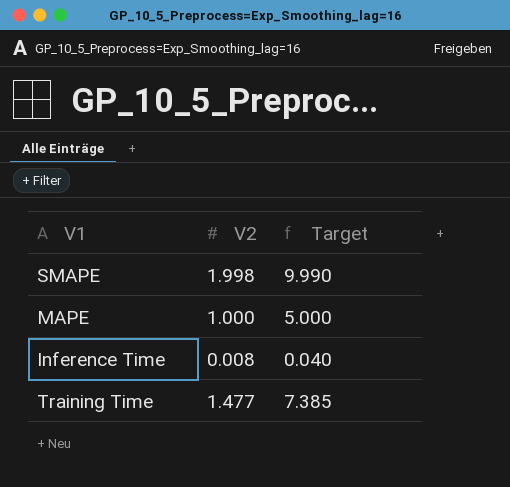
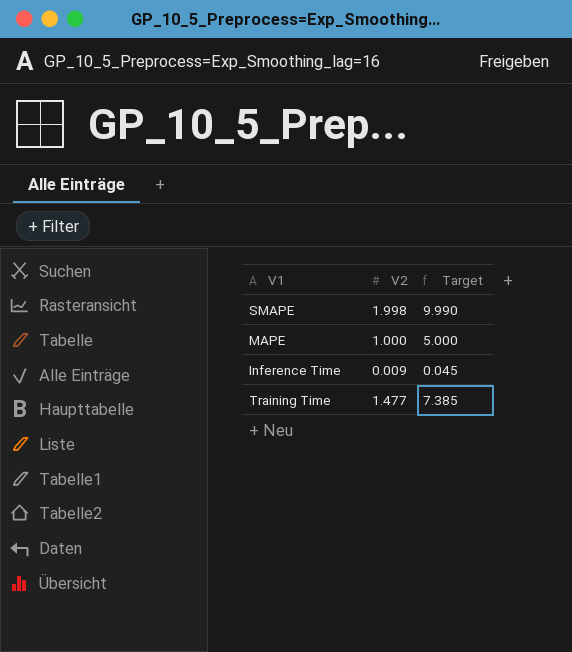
Inference Time | V2: 0.008 -> 0.009
Inference Time | Target: 0.040 -> 0.045

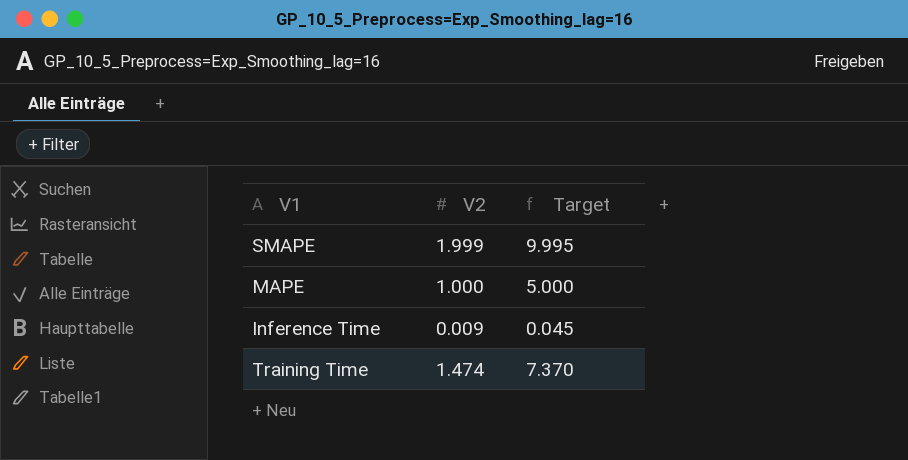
SMAPE | V2: 1.998 -> 1.999
SMAPE | Target: 9.990 -> 9.995
Training Time | V2: 1.477 -> 1.474
Training Time | Target: 7.385 -> 7.370

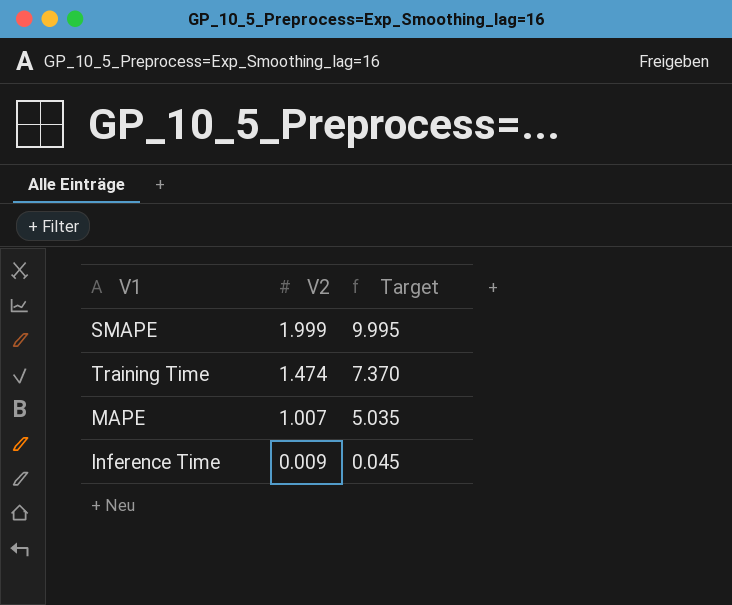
row order: none -> V2 descending
MAPE | V2: 1.000 -> 1.007
MAPE | Target: 5.000 -> 5.035

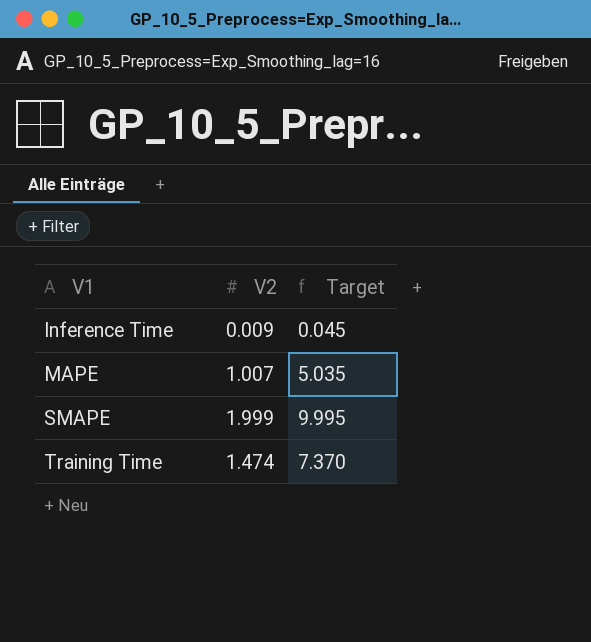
row order: V2 descending -> V1 ascending

